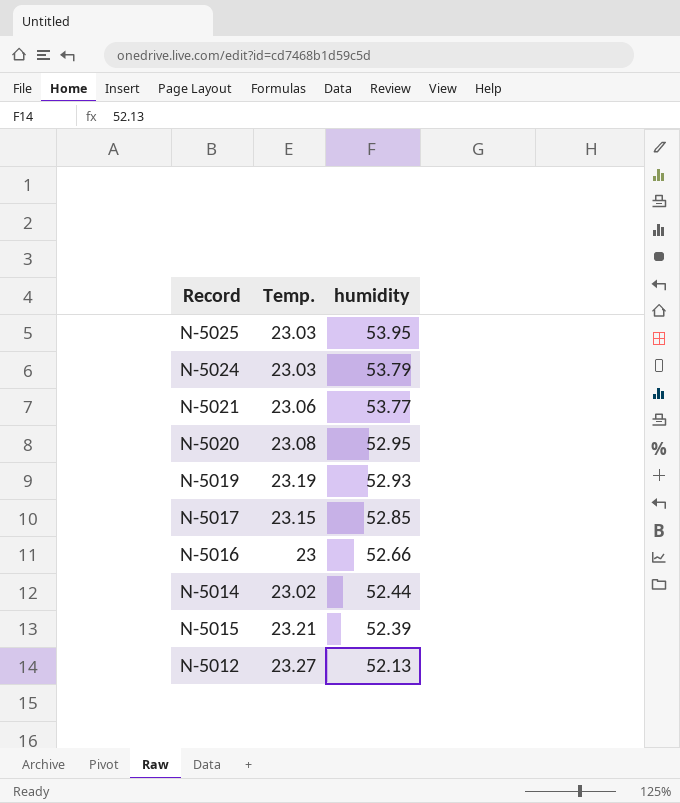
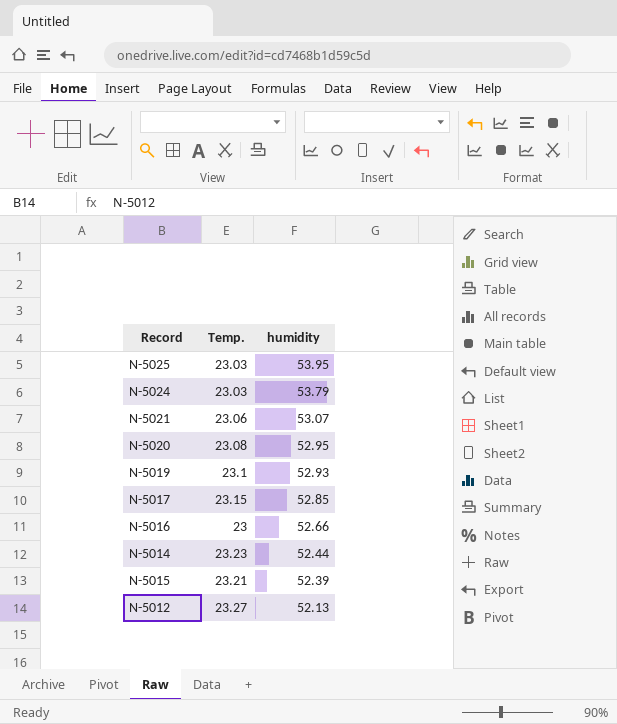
N-5021 | humidity: 53.77 -> 53.07
N-5019 | Temp.: 23.19 -> 23.1
N-5014 | Temp.: 23.02 -> 23.23

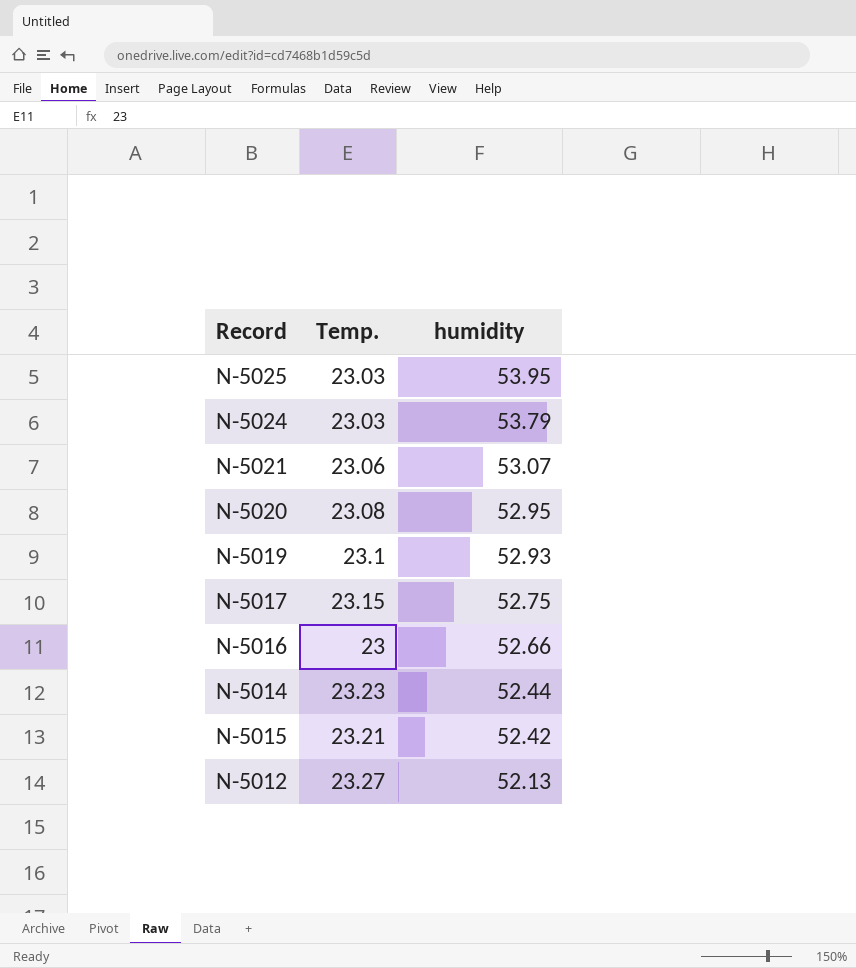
N-5017 | humidity: 52.85 -> 52.75
N-5015 | humidity: 52.39 -> 52.42

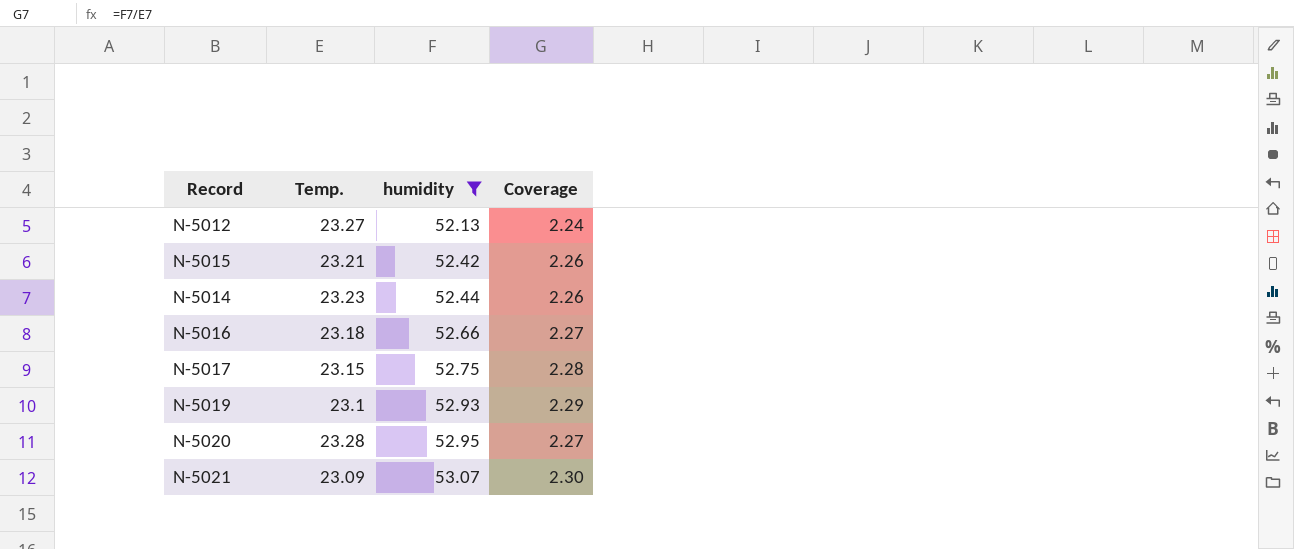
filter: none -> humidity <= 53.07
row order: humidity descending -> humidity ascending
column Coverage | formula: none -> [humidity] / [Temp.]
N-5016 | Temp.: 23 -> 23.18
N-5020 | Temp.: 23.08 -> 23.28
N-5021 | Temp.: 23.06 -> 23.09

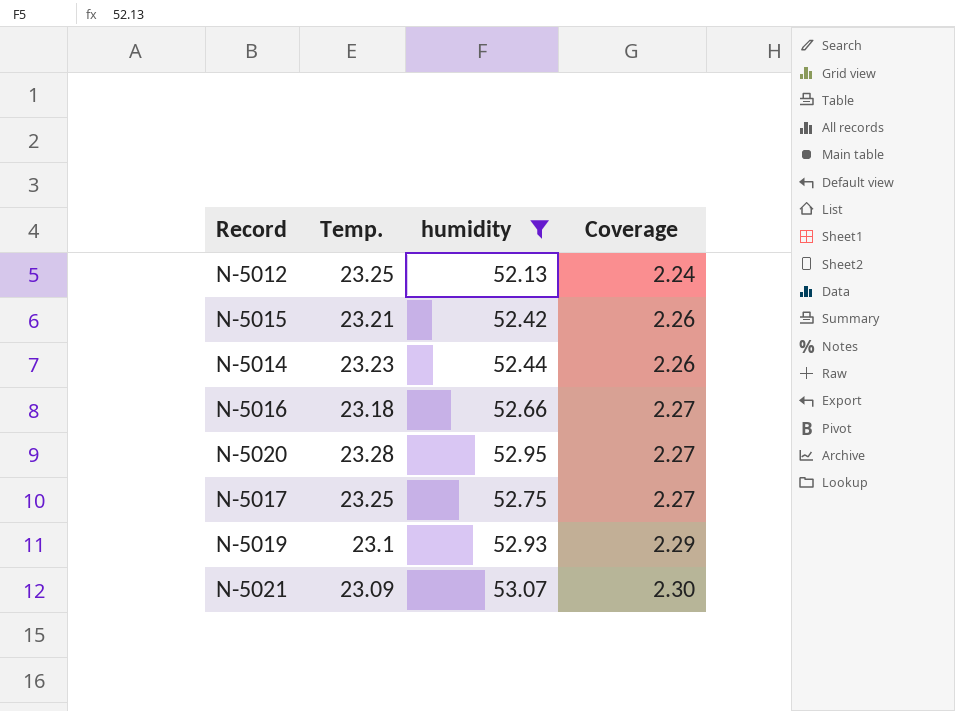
row order: humidity ascending -> Coverage ascending
N-5012 | Temp.: 23.27 -> 23.25
N-5017 | Temp.: 23.15 -> 23.25
N-5017 | Coverage: 2.28 -> 2.27

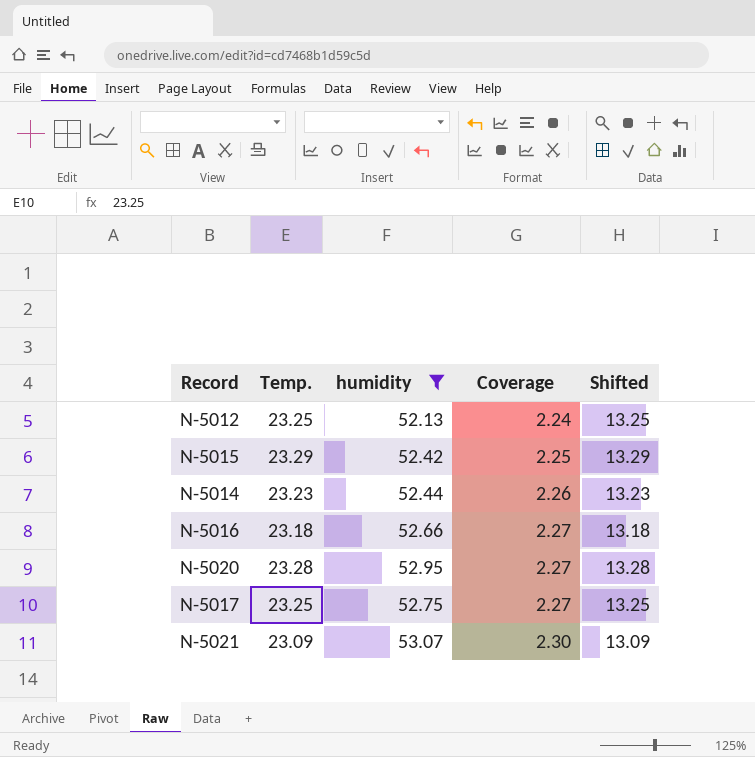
column Shifted | formula: none -> [Temp.] - 10
row N-5019: 23.1 | 52.93 | 2.29 -> none
N-5015 | Temp.: 23.21 -> 23.29
N-5015 | Coverage: 2.26 -> 2.25

